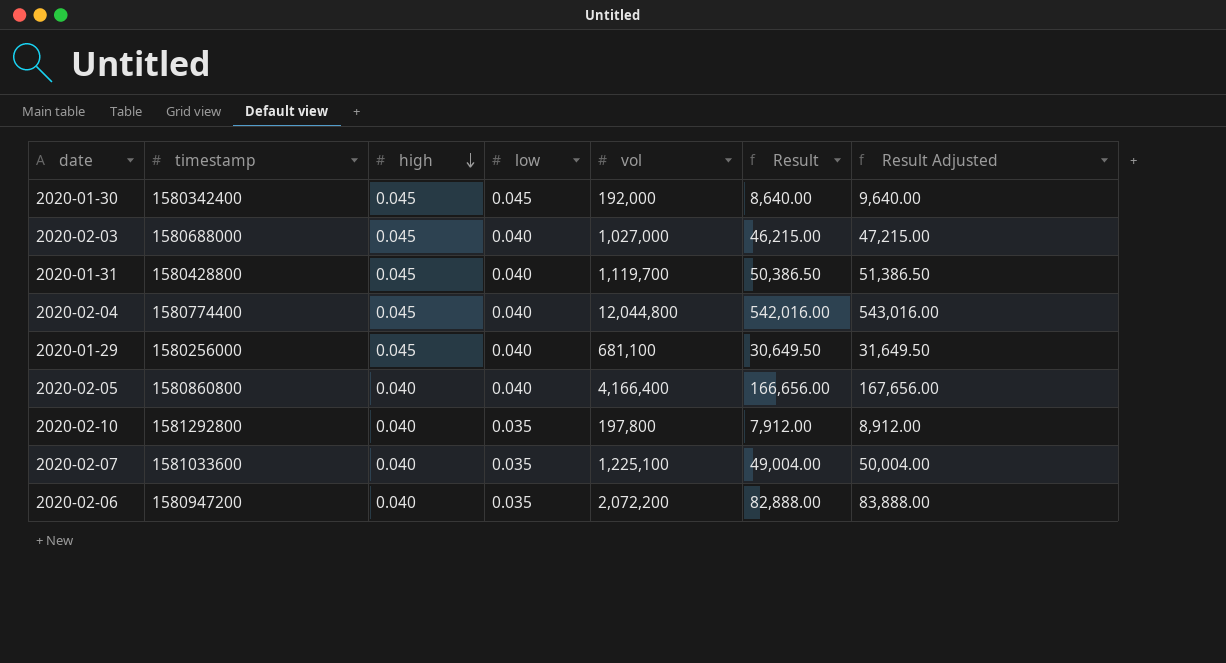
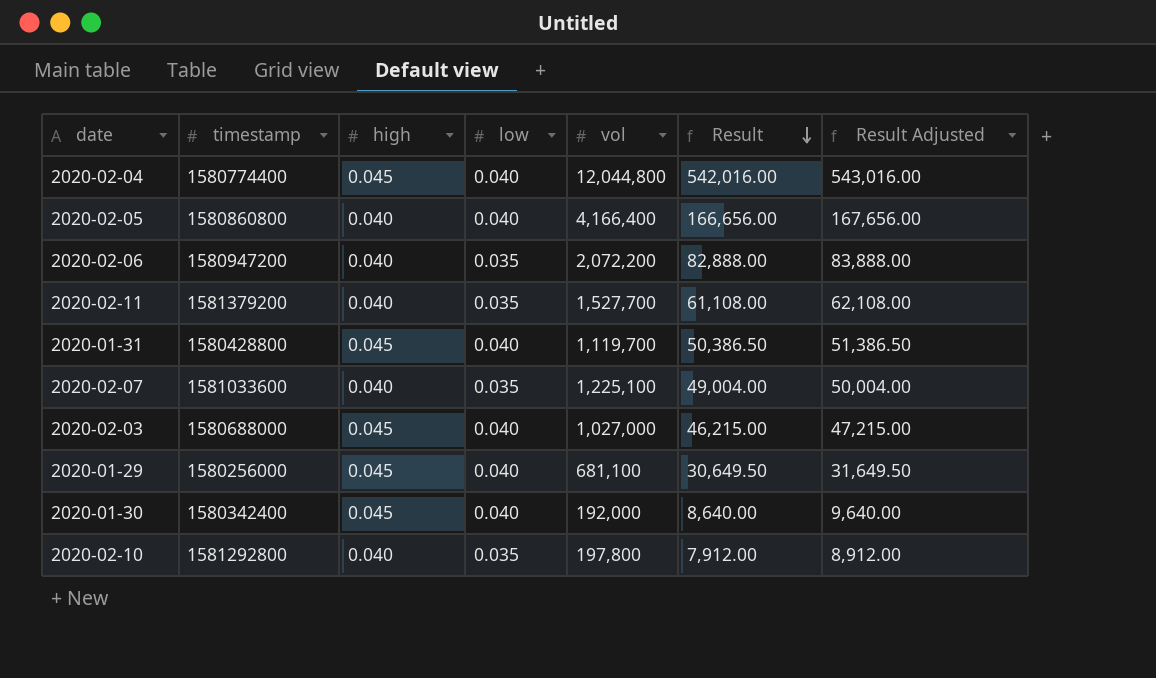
row order: high descending -> Result descending
row 2020-02-11: none -> 1581379200 | 0.040 | 0.035 | 1,527,700 | 61,108.00 | 62,108.00
2020-01-30 | low: 0.045 -> 0.040

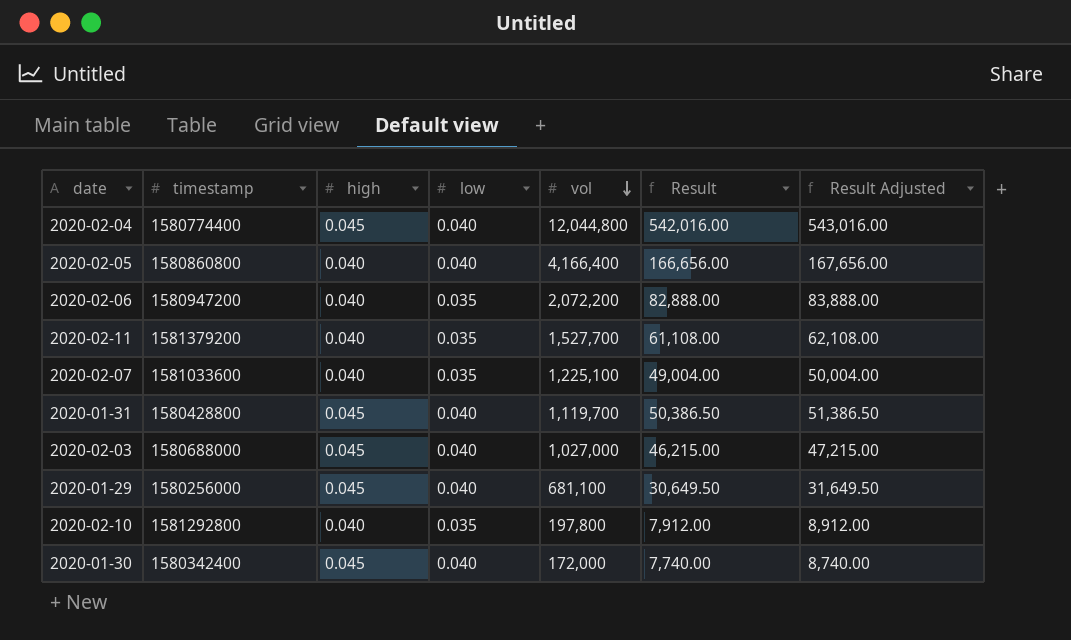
row order: Result descending -> vol descending
2020-01-30 | vol: 192,000 -> 172,000
2020-01-30 | Result: 8,640.00 -> 7,740.00
2020-01-30 | Result Adjusted: 9,640.00 -> 8,740.00

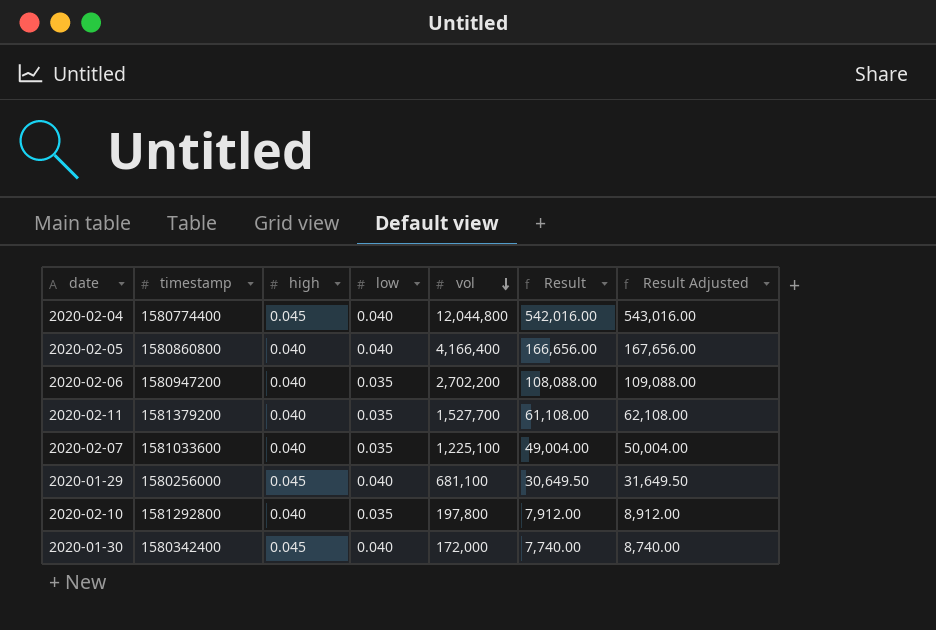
row 2020-01-31: 1580428800 | 0.045 | 0.040 | 1,119,700 | 50,386.50 | 51,386.50 -> none
row 2020-02-03: 1580688000 | 0.045 | 0.040 | 1,027,000 | 46,215.00 | 47,215.00 -> none
2020-02-06 | vol: 2,072,200 -> 2,702,200
2020-02-06 | Result: 82,888.00 -> 108,088.00
2020-02-06 | Result Adjusted: 83,888.00 -> 109,088.00

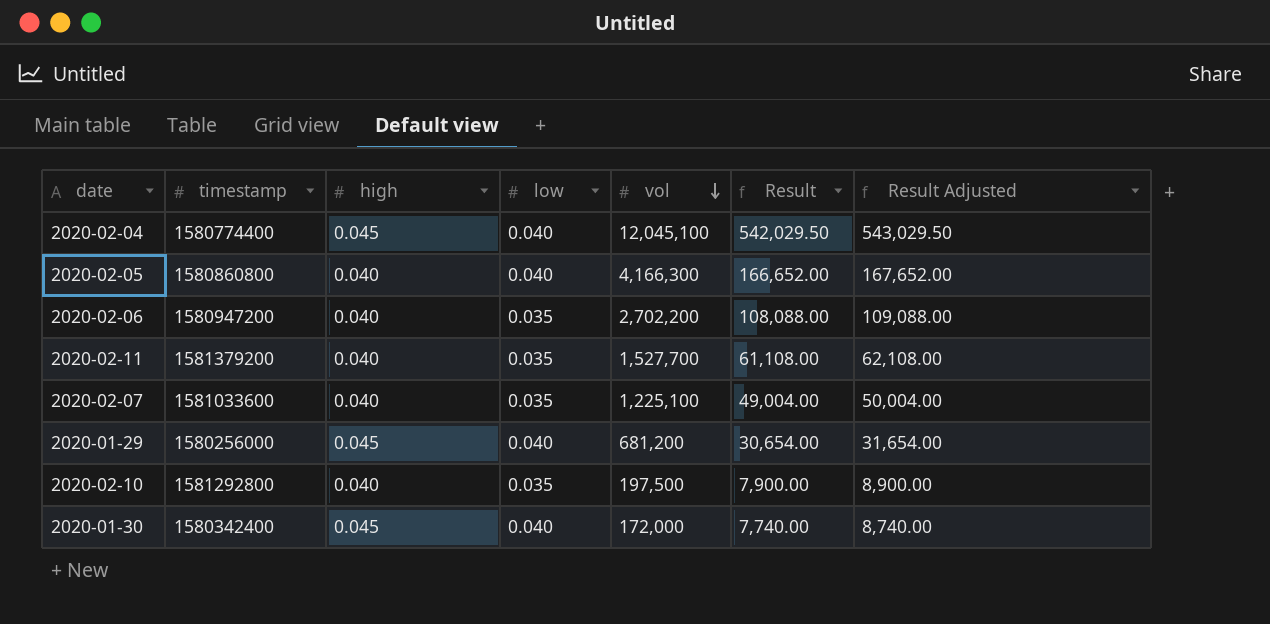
2020-02-04 | vol: 12,044,800 -> 12,045,100
2020-02-04 | Result: 542,016.00 -> 542,029.50
2020-02-04 | Result Adjusted: 543,016.00 -> 543,029.50
2020-02-05 | vol: 4,166,400 -> 4,166,300
2020-02-05 | Result: 166,656.00 -> 166,652.00
2020-02-05 | Result Adjusted: 167,656.00 -> 167,652.00
2020-01-29 | vol: 681,100 -> 681,200
2020-01-29 | Result: 30,649.50 -> 30,654.00
2020-01-29 | Result Adjusted: 31,649.50 -> 31,654.00
2020-02-10 | vol: 197,800 -> 197,500
2020-02-10 | Result: 7,912.00 -> 7,900.00
2020-02-10 | Result Adjusted: 8,912.00 -> 8,900.00

